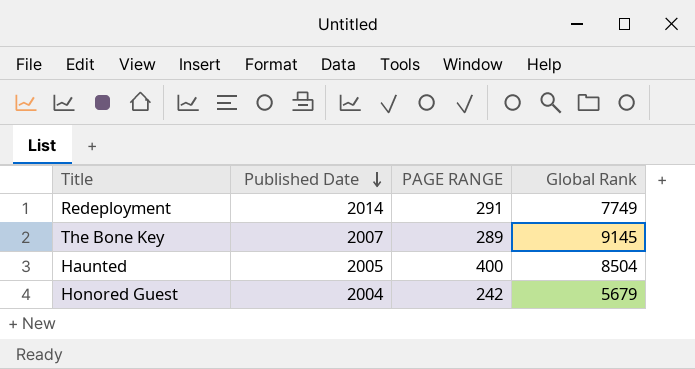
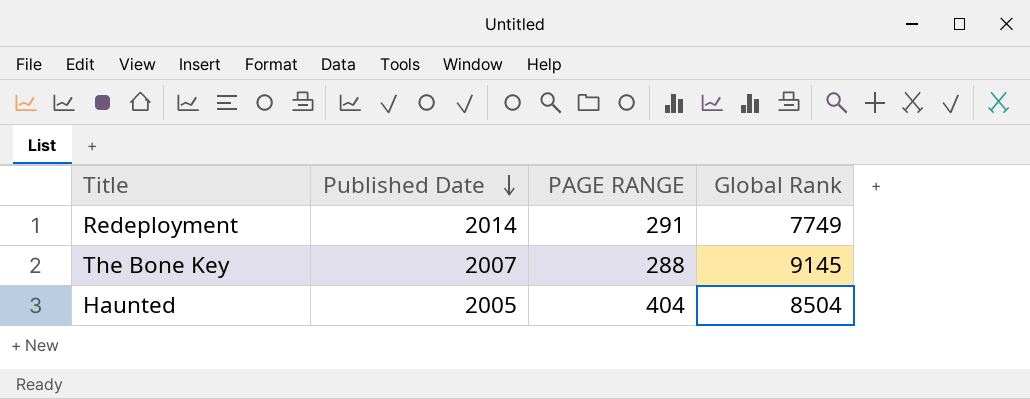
row Honored Guest: 2004 | 242 | 5679 -> none
The Bone Key | PAGE RANGE: 289 -> 288
Haunted | PAGE RANGE: 400 -> 404

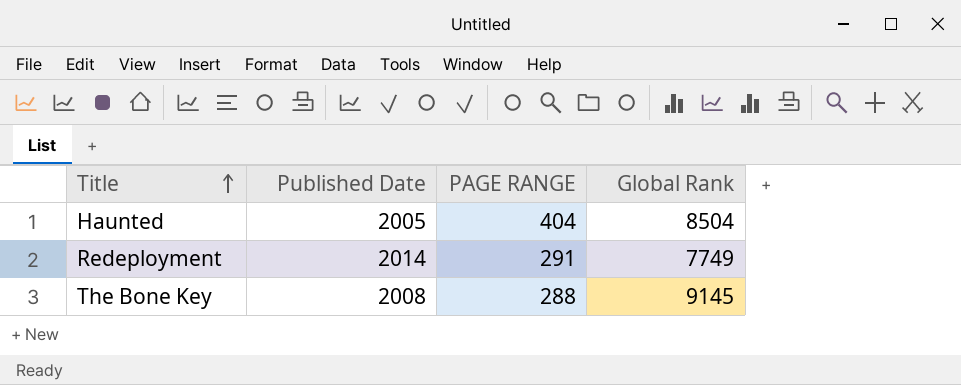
row order: Published Date descending -> Title ascending
The Bone Key | Published Date: 2007 -> 2008

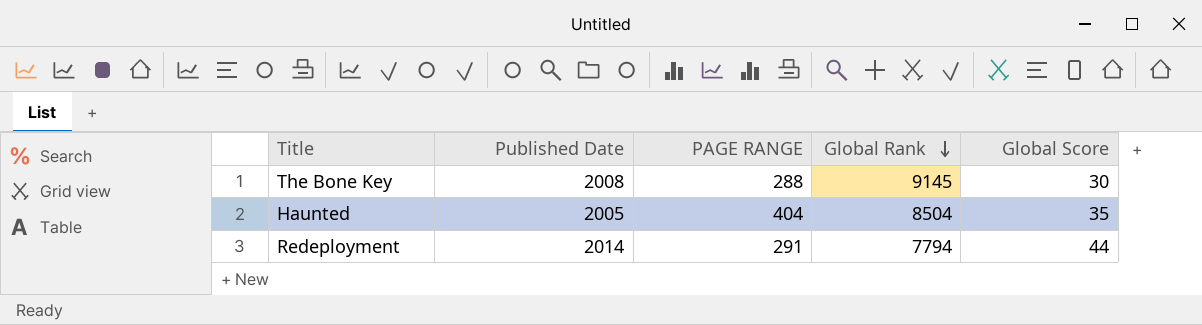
row order: Title ascending -> Global Rank descending
column Global Score | position: none -> 5
Redeployment | Global Rank: 7749 -> 7794

